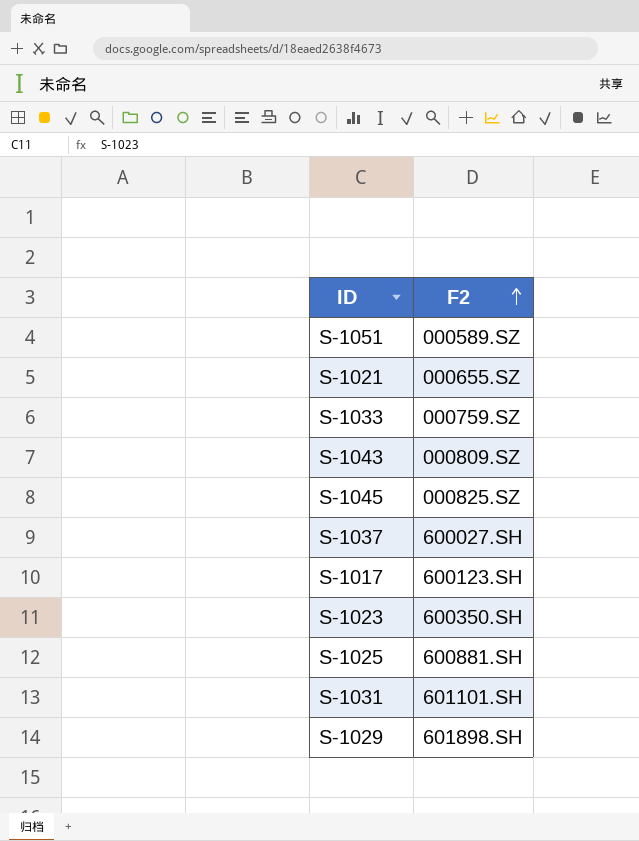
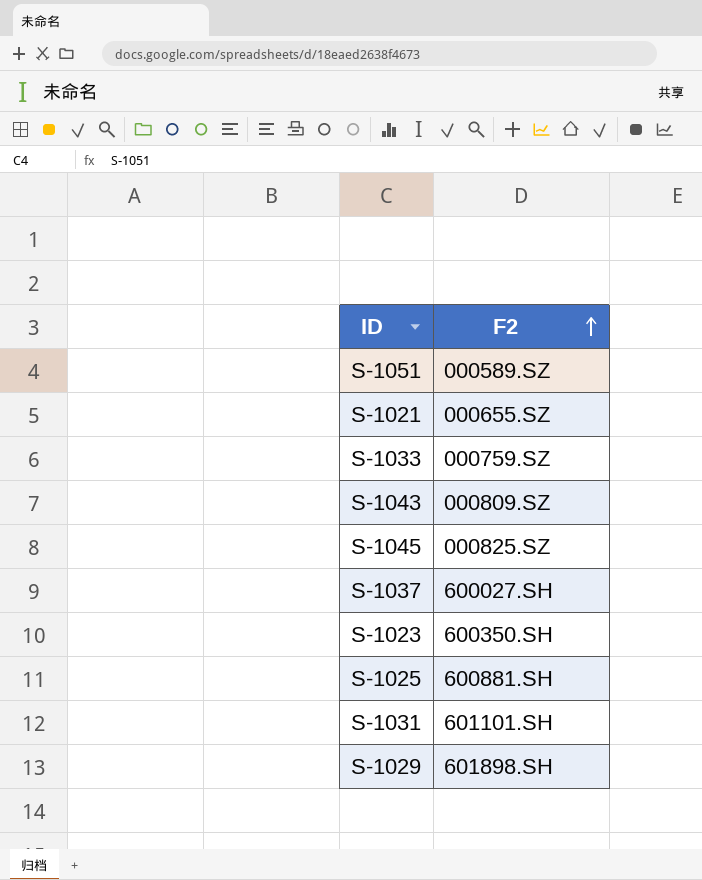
row S-1017: 600123.SH -> none

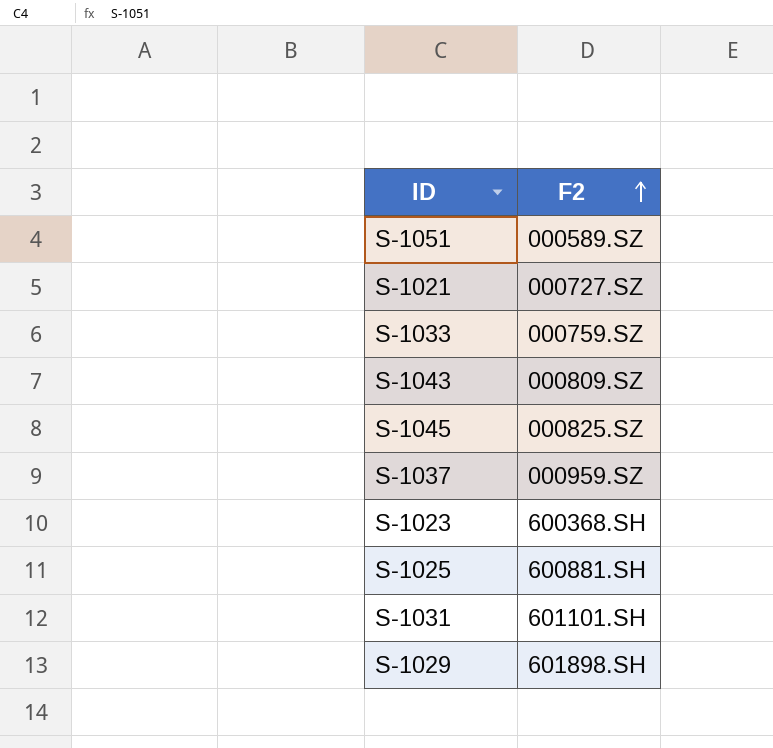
S-1021 | F2: 000655.SZ -> 000727.SZ
S-1037 | F2: 600027.SH -> 000959.SZ
S-1023 | F2: 600350.SH -> 600368.SH

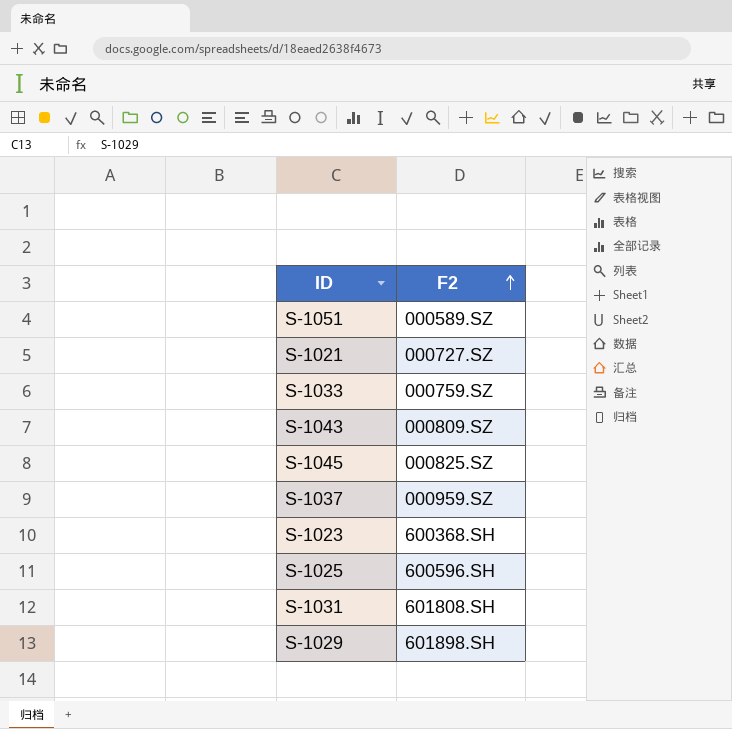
S-1025 | F2: 600881.SH -> 600596.SH
S-1031 | F2: 601101.SH -> 601808.SH

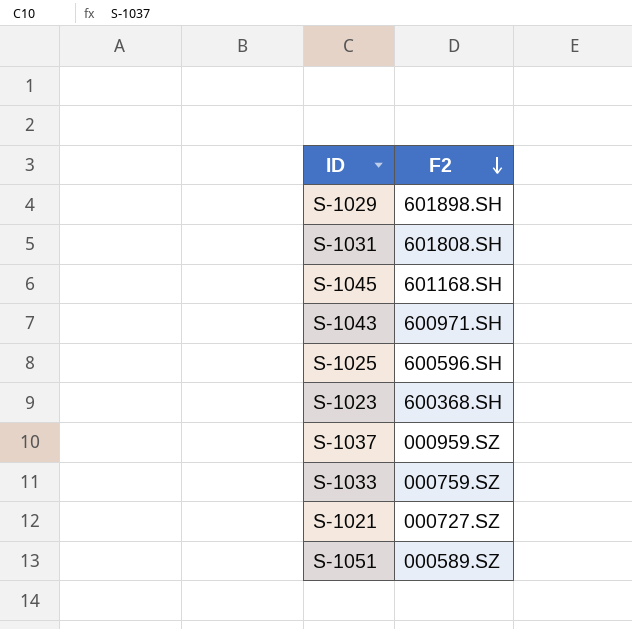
row order: F2 ascending -> F2 descending
S-1045 | F2: 000825.SZ -> 601168.SH
S-1043 | F2: 000809.SZ -> 600971.SH

